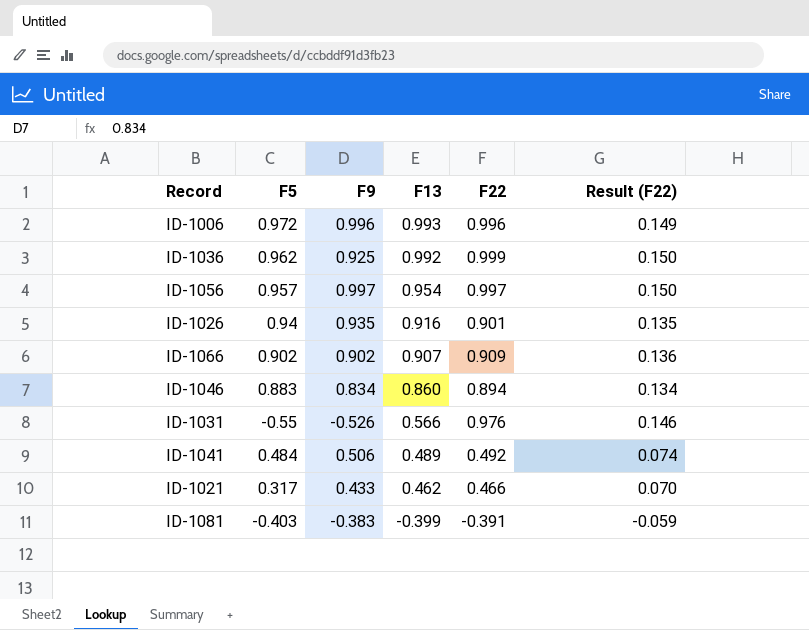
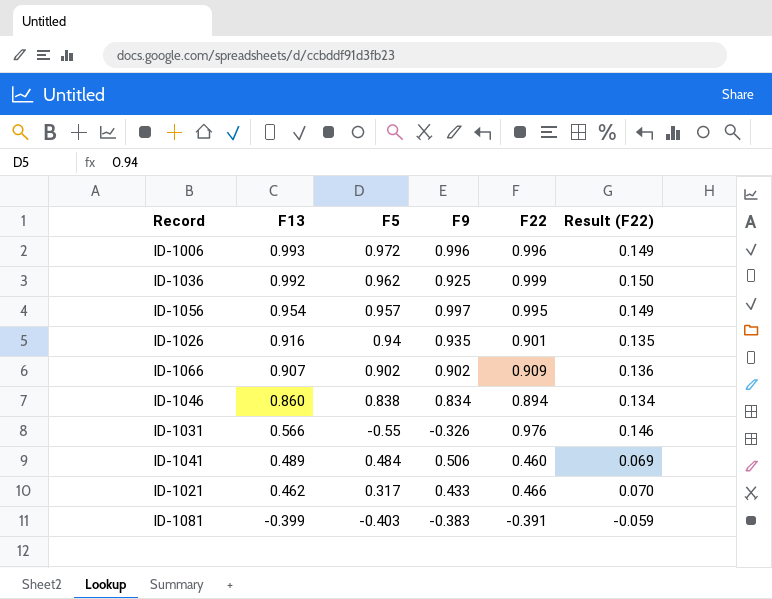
column F13 | position: 4 -> 2
ID-1056 | F22: 0.997 -> 0.995
ID-1056 | Result (F22): 0.150 -> 0.149
ID-1046 | F5: 0.883 -> 0.838
ID-1031 | F9: -0.526 -> -0.326
ID-1041 | F22: 0.492 -> 0.460
ID-1041 | Result (F22): 0.074 -> 0.069

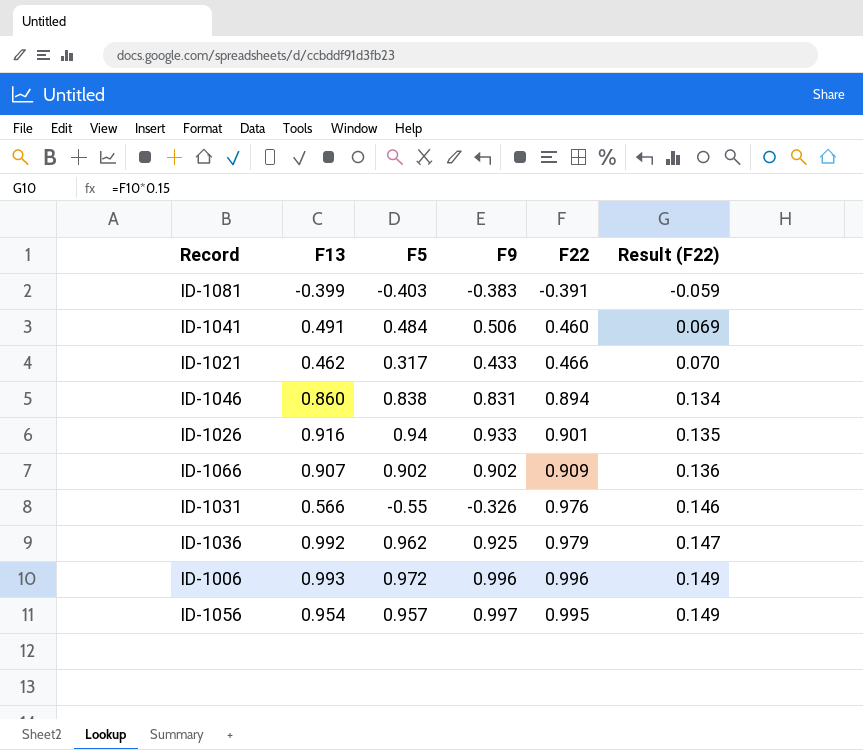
row order: F13 descending -> Result (F22) ascending
ID-1041 | F13: 0.489 -> 0.491
ID-1046 | F9: 0.834 -> 0.831
ID-1026 | F9: 0.935 -> 0.933
ID-1036 | F22: 0.999 -> 0.979
ID-1036 | Result (F22): 0.150 -> 0.147

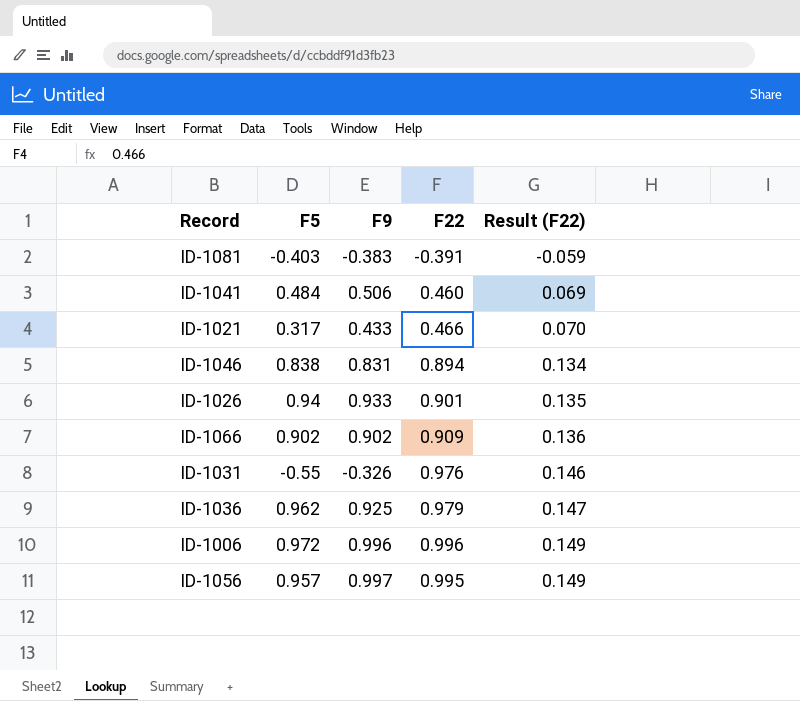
column F13 | position: 2 -> none

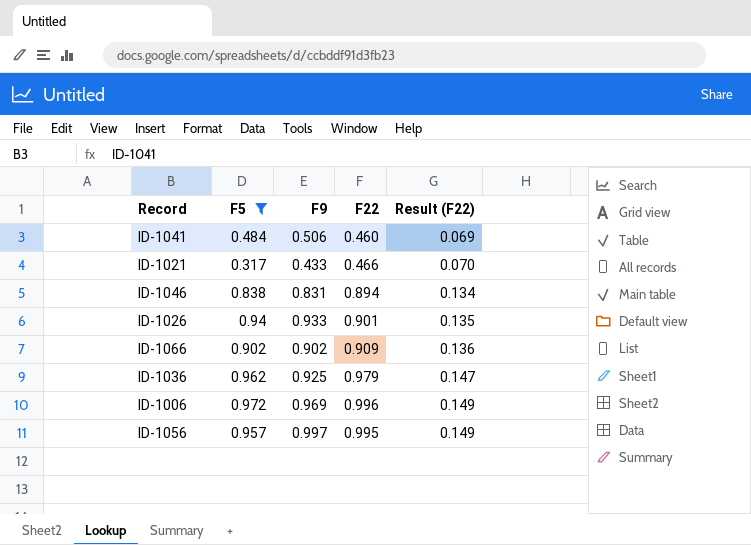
filter: none -> F5 >= 0.317
ID-1006 | F9: 0.996 -> 0.969

